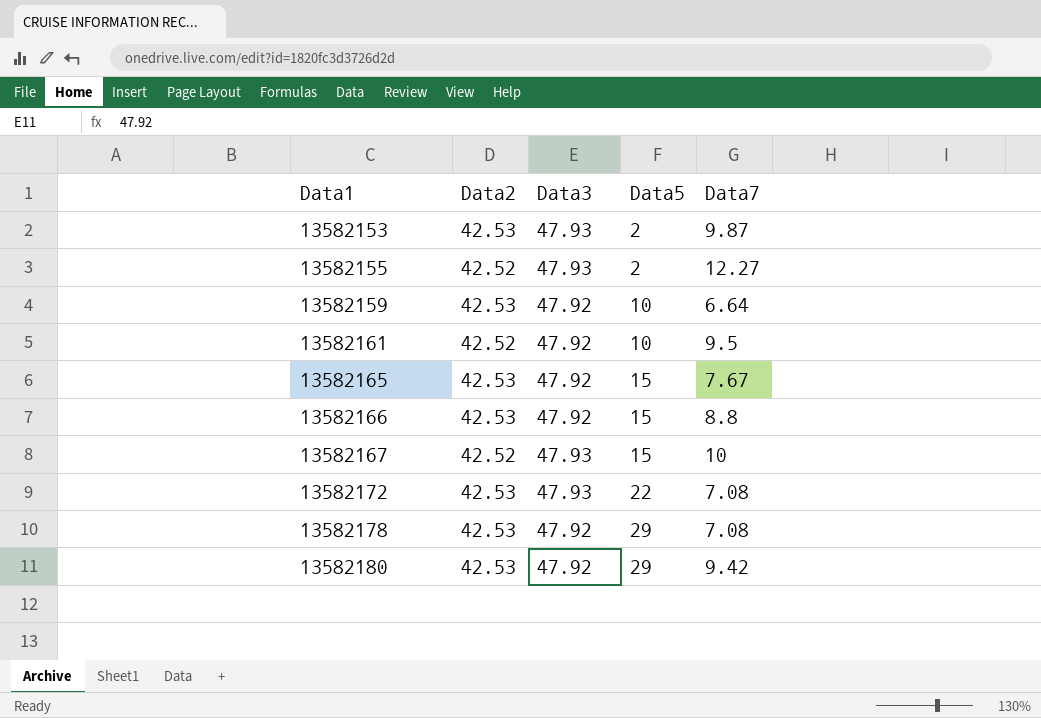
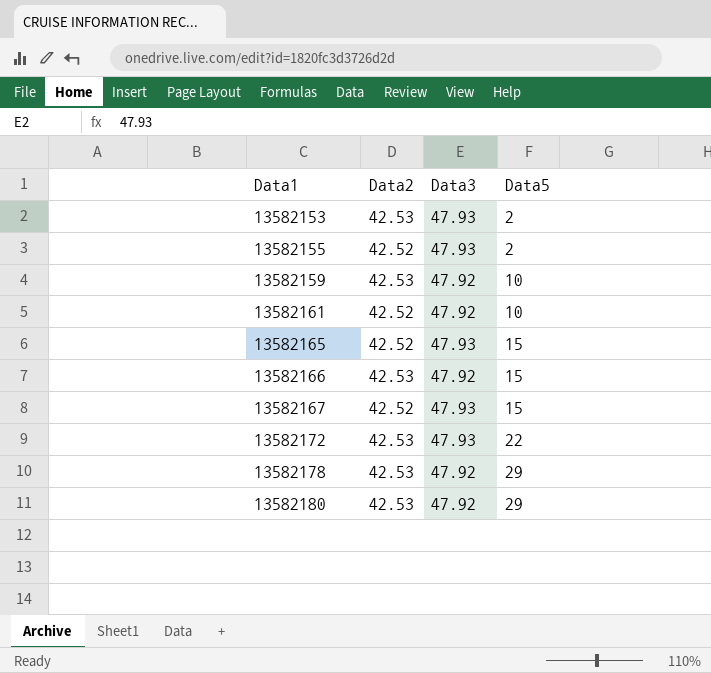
column Data7 | position: 5 -> none
13582165 | Data2: 42.53 -> 42.52
13582165 | Data3: 47.92 -> 47.93

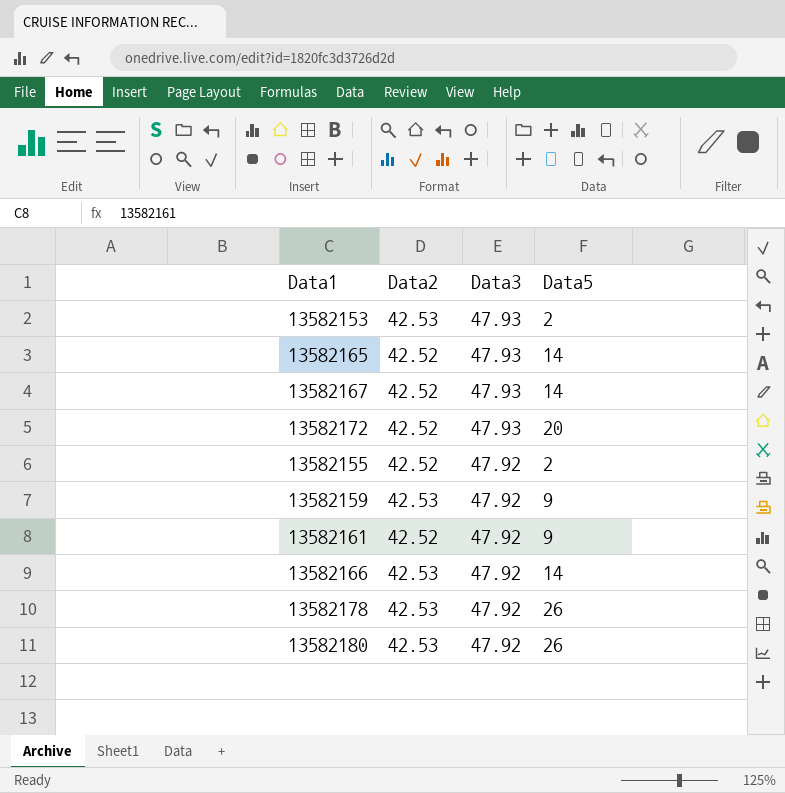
row order: Data1 ascending -> Data3 descending
13582165 | Data5: 15 -> 14
13582167 | Data5: 15 -> 14
13582172 | Data2: 42.53 -> 42.52
13582172 | Data5: 22 -> 20
13582155 | Data3: 47.93 -> 47.92
13582159 | Data5: 10 -> 9
13582161 | Data5: 10 -> 9
13582166 | Data5: 15 -> 14
13582178 | Data5: 29 -> 26
13582180 | Data5: 29 -> 26

